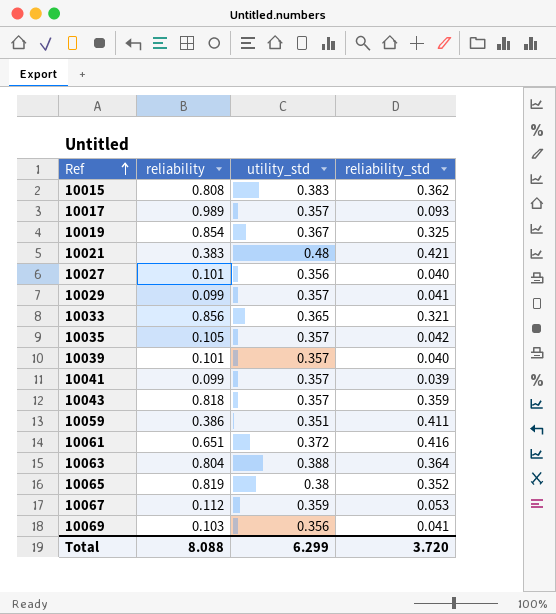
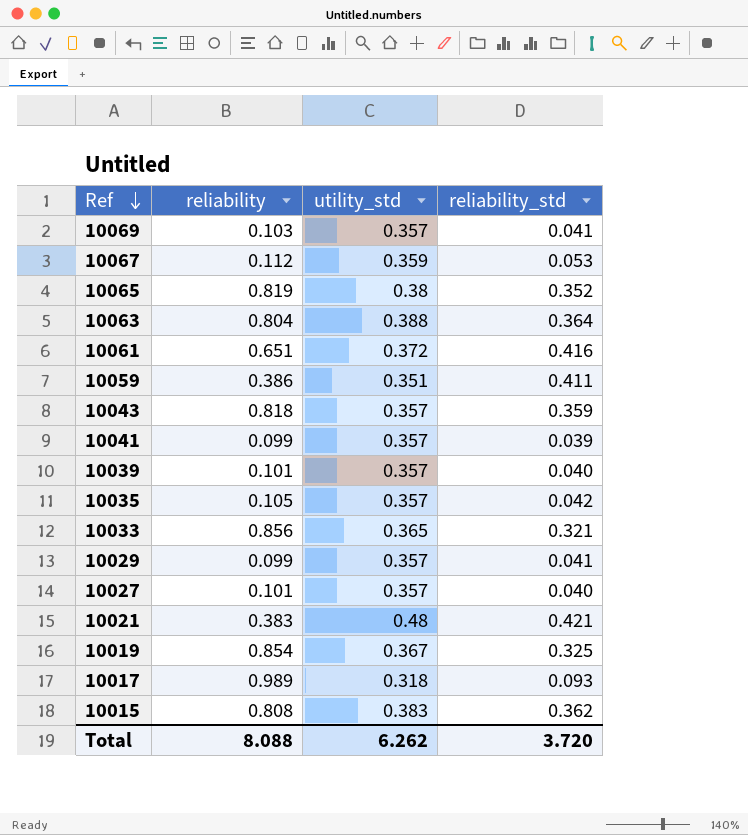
row order: Ref ascending -> Ref descending
10069 | utility_std: 0.356 -> 0.357
10027 | utility_std: 0.356 -> 0.357
10017 | utility_std: 0.357 -> 0.318
Total | utility_std: 6.299 -> 6.262

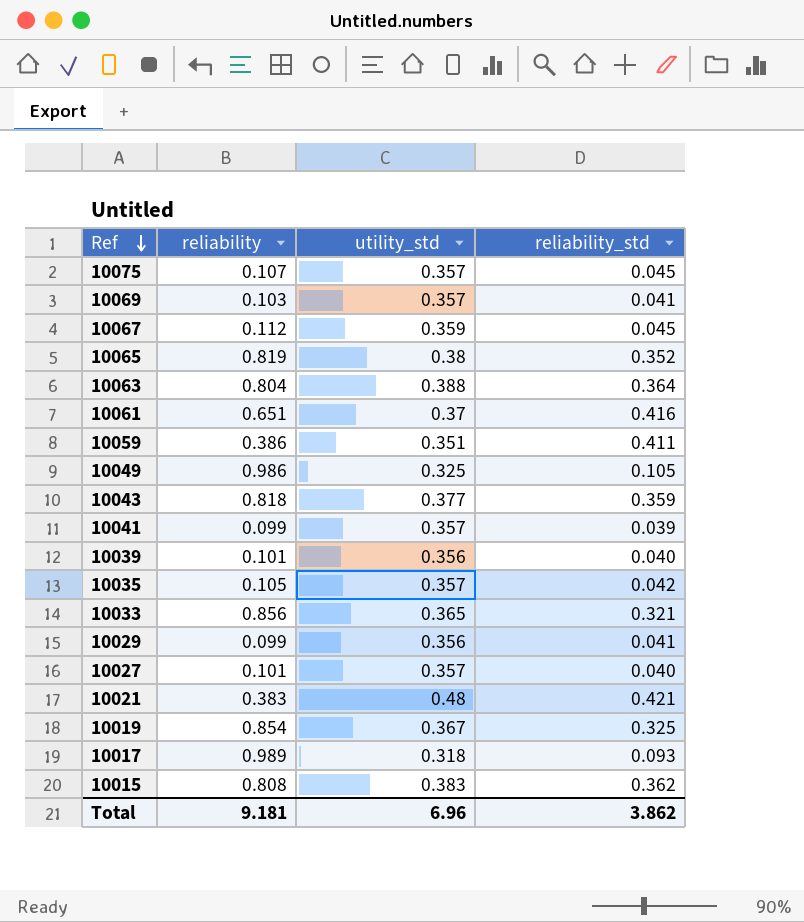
row 10075: none -> 0.107 | 0.357 | 0.045
10067 | reliability_std: 0.053 -> 0.045
10061 | utility_std: 0.372 -> 0.37
row 10049: none -> 0.986 | 0.325 | 0.105
10043 | utility_std: 0.357 -> 0.377
10039 | utility_std: 0.357 -> 0.356
10029 | utility_std: 0.357 -> 0.356
Total | reliability: 8.088 -> 9.181
Total | utility_std: 6.262 -> 6.96
Total | reliability_std: 3.720 -> 3.862

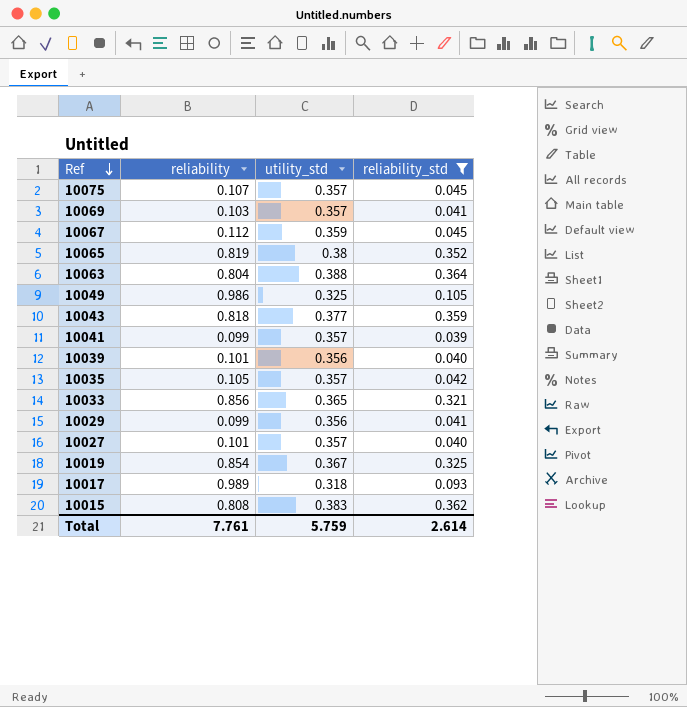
filter: none -> reliability_std <= 0.364
Total | reliability: 9.181 -> 7.761
Total | utility_std: 6.96 -> 5.759
Total | reliability_std: 3.862 -> 2.614

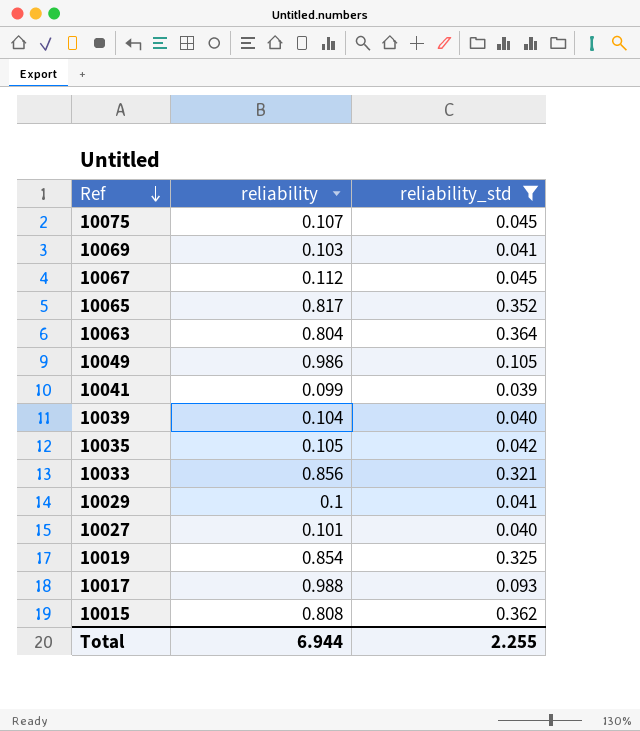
column utility_std | position: 3 -> none
row 10043: 0.818 | 0.377 | 0.359 -> none
10065 | reliability: 0.819 -> 0.817
10039 | reliability: 0.101 -> 0.104
10029 | reliability: 0.099 -> 0.1
10017 | reliability: 0.989 -> 0.988
Total | reliability: 7.761 -> 6.944
Total | reliability_std: 2.614 -> 2.255

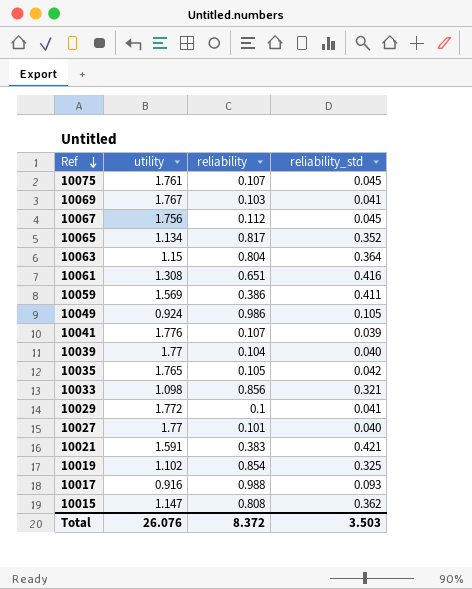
filter: reliability_std <= 0.364 -> none
column utility | position: none -> 2
10041 | reliability: 0.099 -> 0.107
Total | reliability: 6.944 -> 8.372
Total | reliability_std: 2.255 -> 3.503

